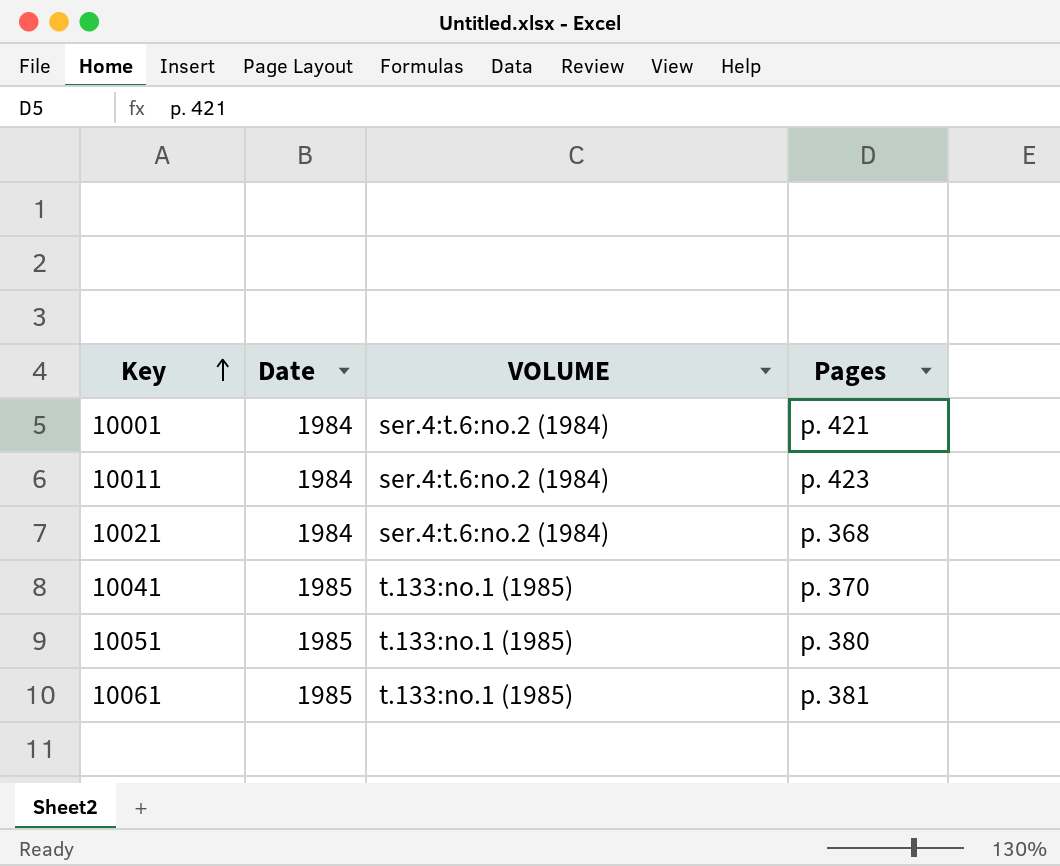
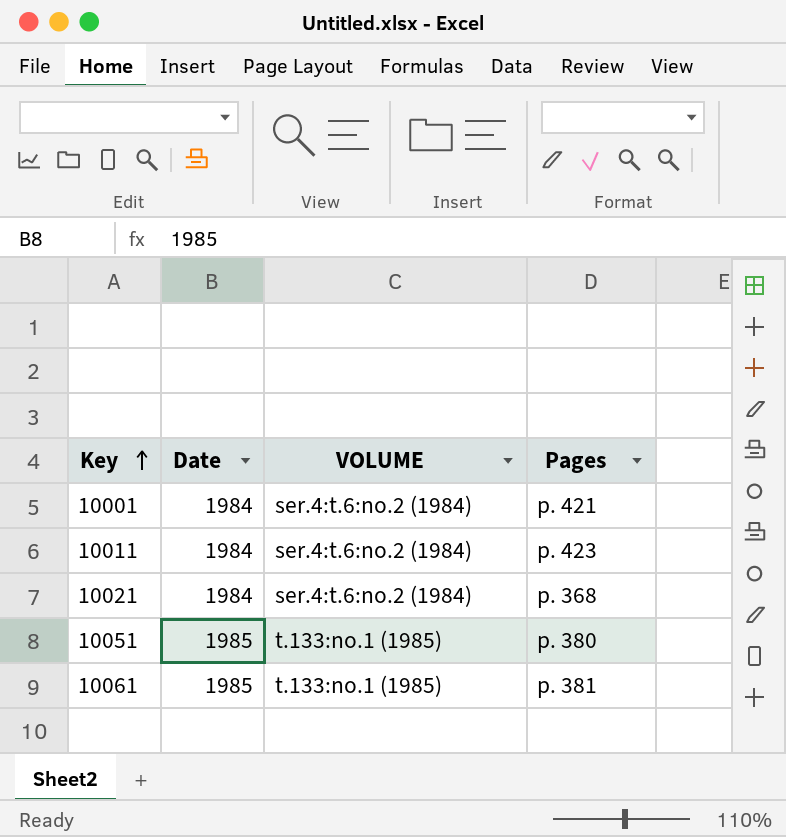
row 10041: 1985 | t.133:no.1 (1985) | p. 370 -> none

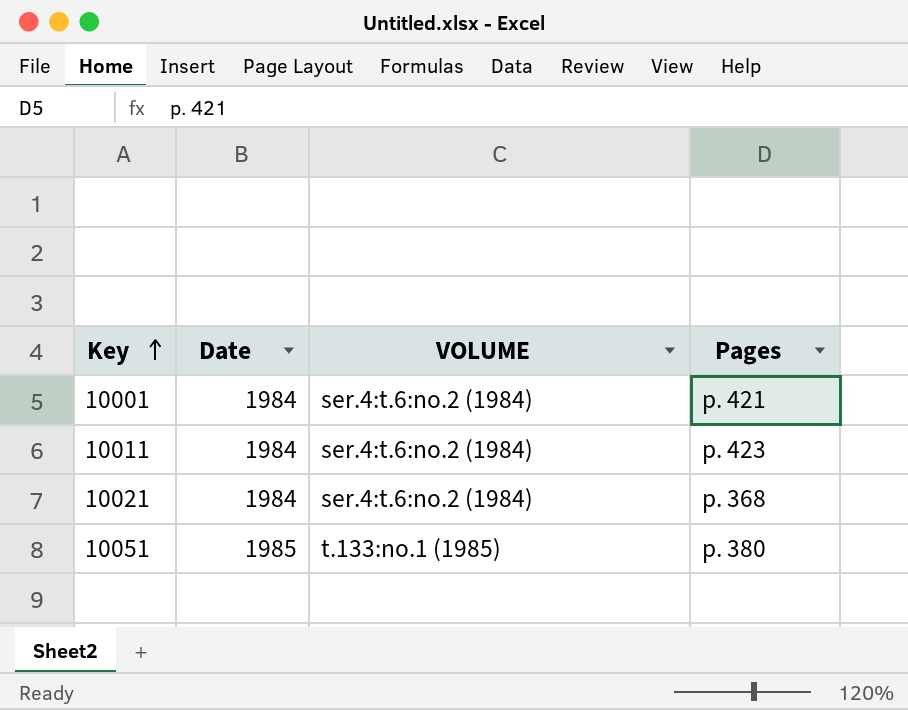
row 10061: 1985 | t.133:no.1 (1985) | p. 381 -> none

